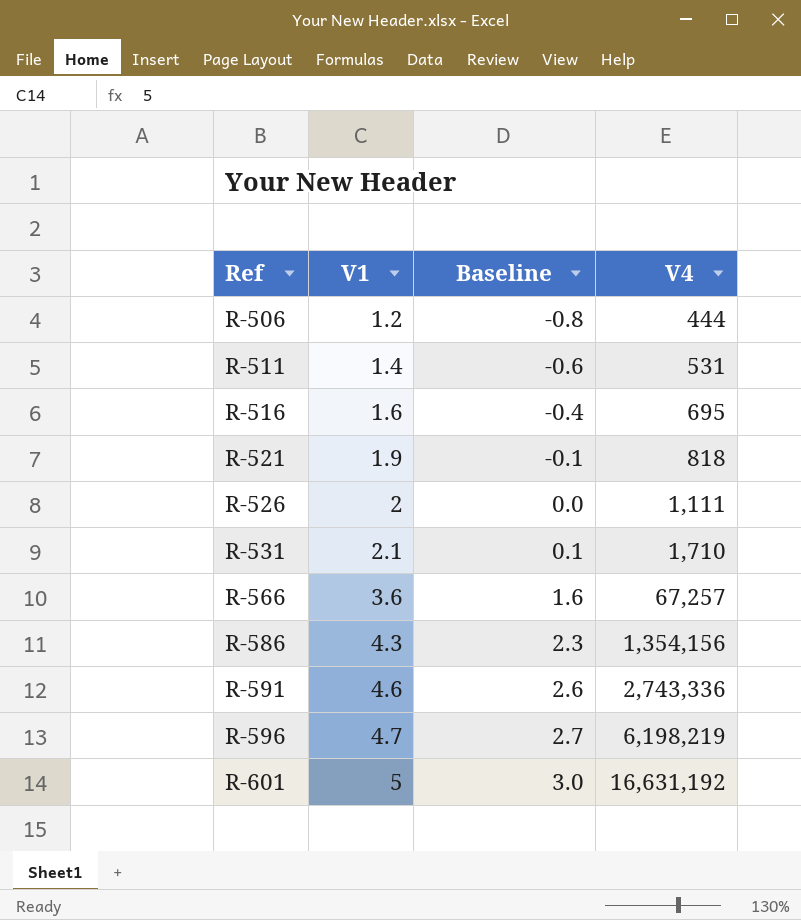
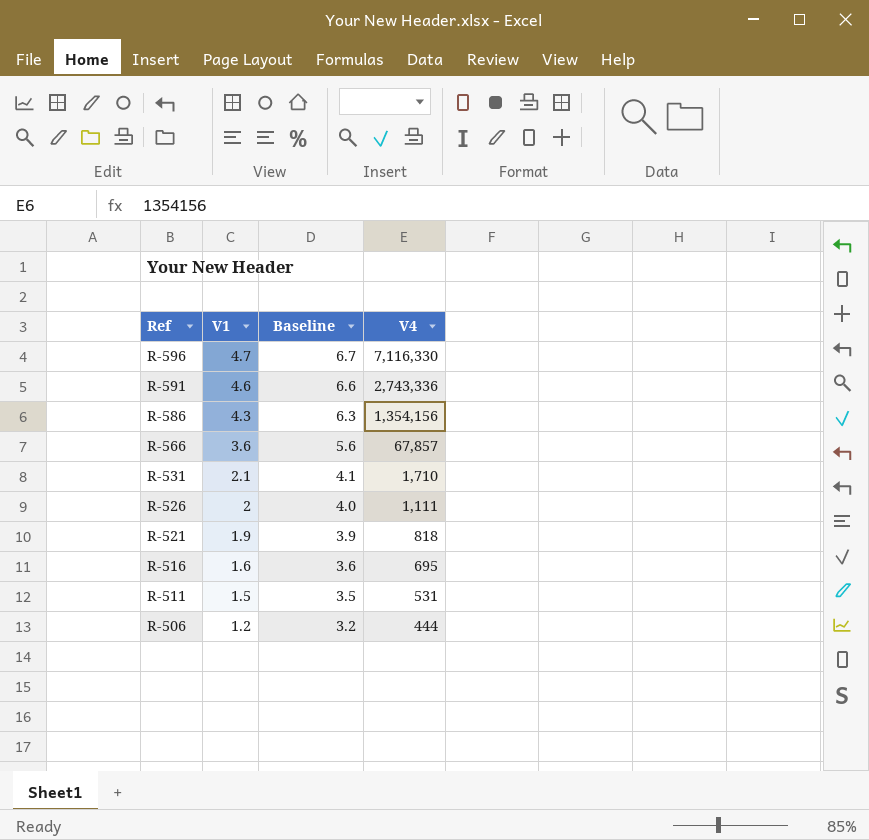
row order: Ref ascending -> Ref descending
column Baseline | formula: [V1] - 2 -> [V1] + 2
row R-601: 5 | 3.0 | 16,631,192 -> none
R-596 | V4: 6,198,219 -> 7,116,330
R-566 | V4: 67,257 -> 67,857
R-511 | V1: 1.4 -> 1.5

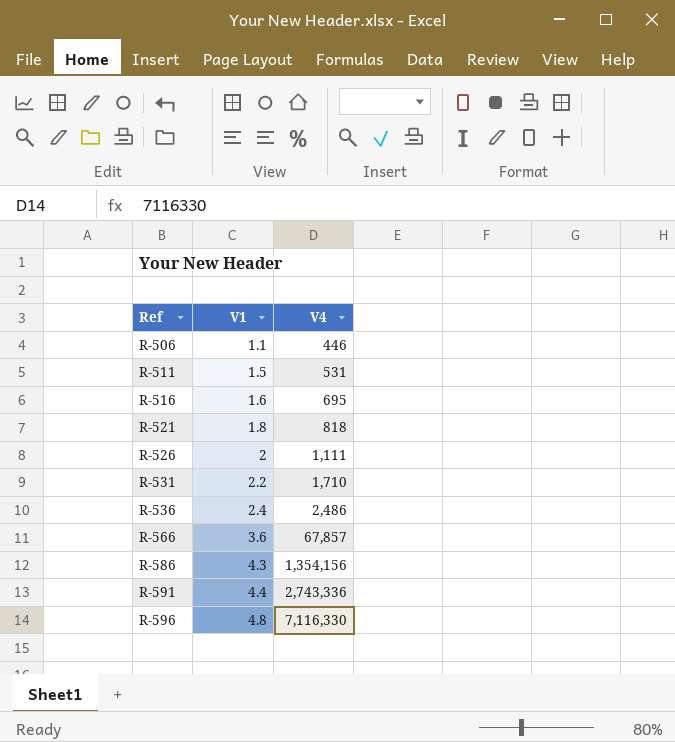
row order: Ref descending -> Ref ascending
column Baseline | formula: [V1] + 2 -> none
R-506 | V1: 1.2 -> 1.1
R-506 | V4: 444 -> 446
R-521 | V1: 1.9 -> 1.8
R-531 | V1: 2.1 -> 2.2
row R-536: none -> 2.4 | 2,486
R-591 | V1: 4.6 -> 4.4
R-596 | V1: 4.7 -> 4.8

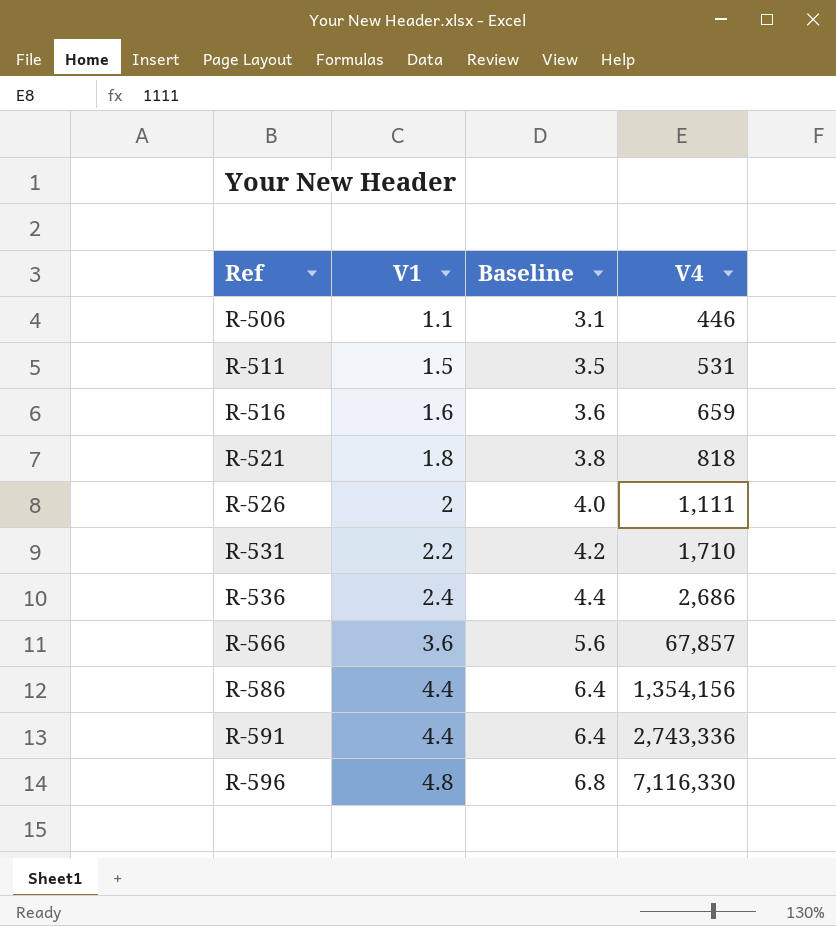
column Baseline | formula: none -> [V1] + 2
R-516 | V4: 695 -> 659
R-536 | V4: 2,486 -> 2,686
R-586 | V1: 4.3 -> 4.4

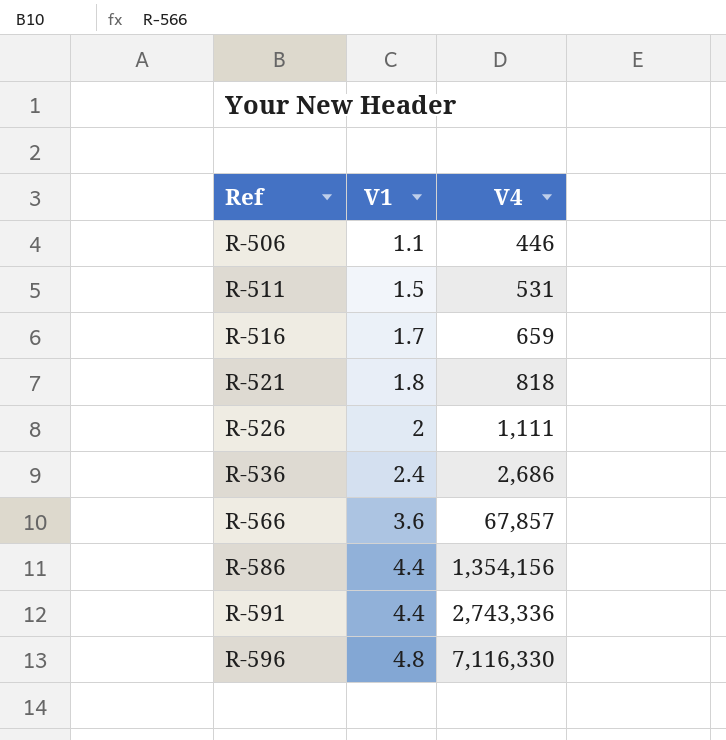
column Baseline | formula: [V1] + 2 -> none
row R-531: 2.2 | 4.2 | 1,710 -> none
R-516 | V1: 1.6 -> 1.7

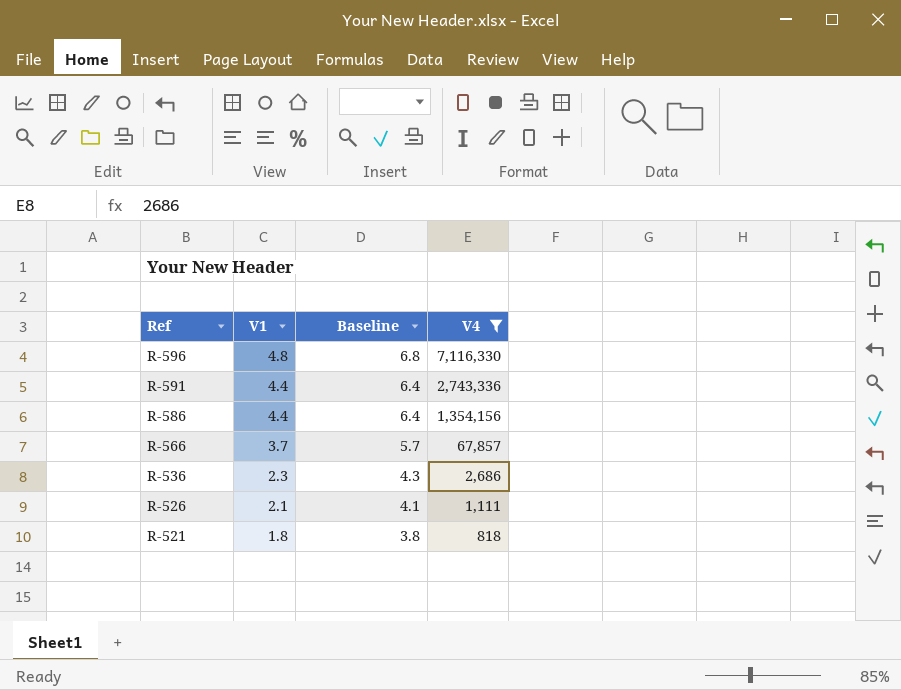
filter: none -> V4 >= 818
row order: Ref ascending -> Ref descending
column Baseline | formula: none -> [V1] + 2
R-566 | V1: 3.6 -> 3.7
R-536 | V1: 2.4 -> 2.3
R-526 | V1: 2 -> 2.1

